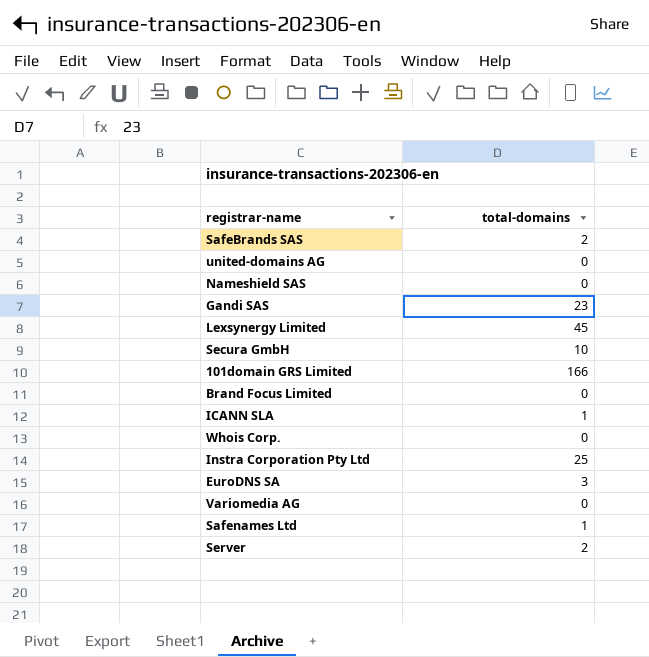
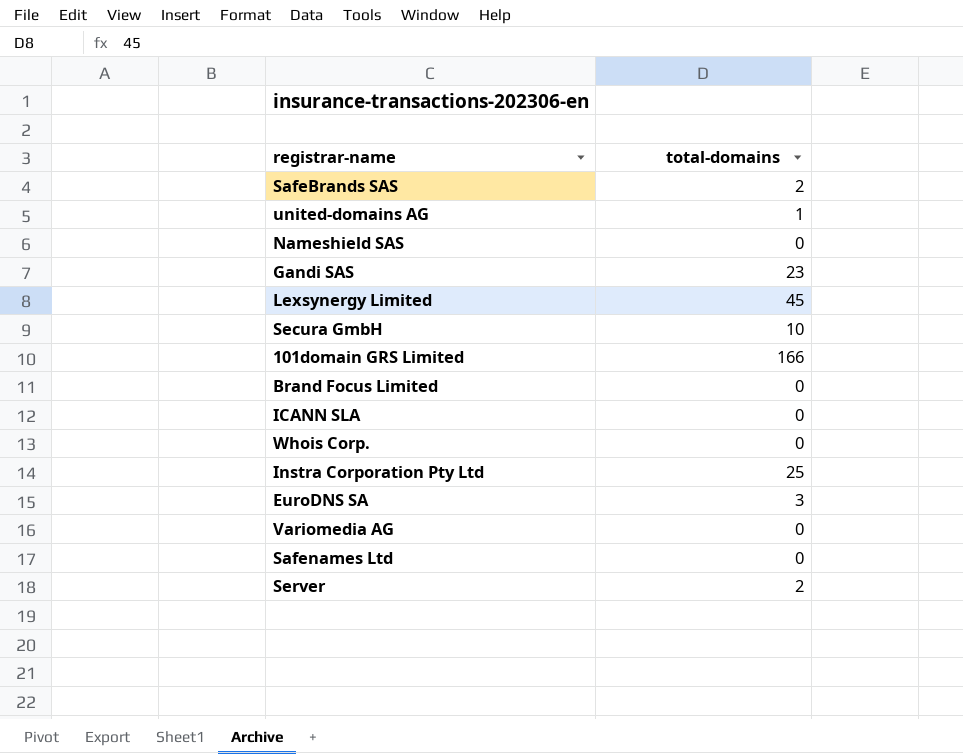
united-domains AG | total-domains: 0 -> 1
ICANN SLA | total-domains: 1 -> 0
Safenames Ltd | total-domains: 1 -> 0

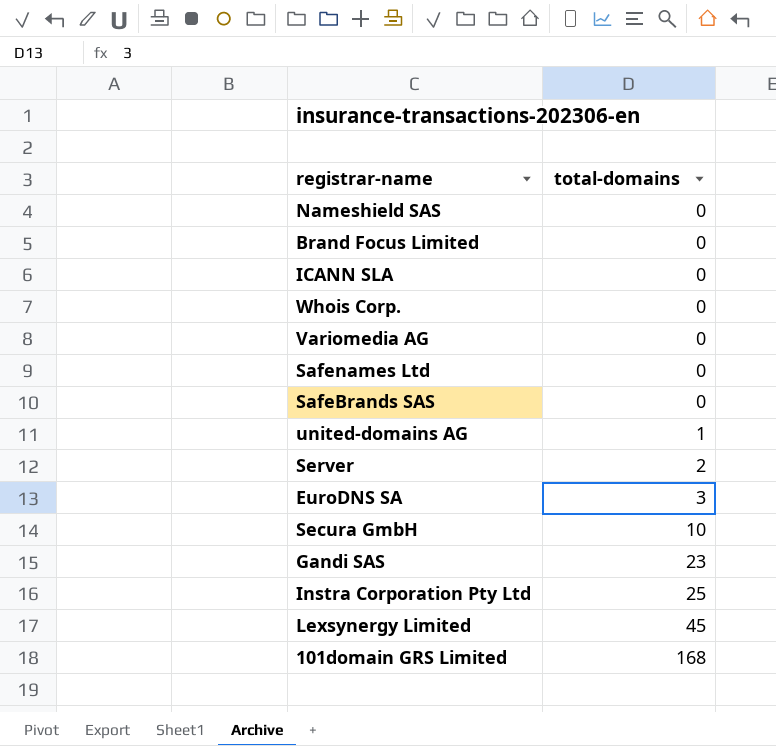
row order: none -> total-domains ascending
SafeBrands SAS | total-domains: 2 -> 0
101domain GRS Limited | total-domains: 166 -> 168

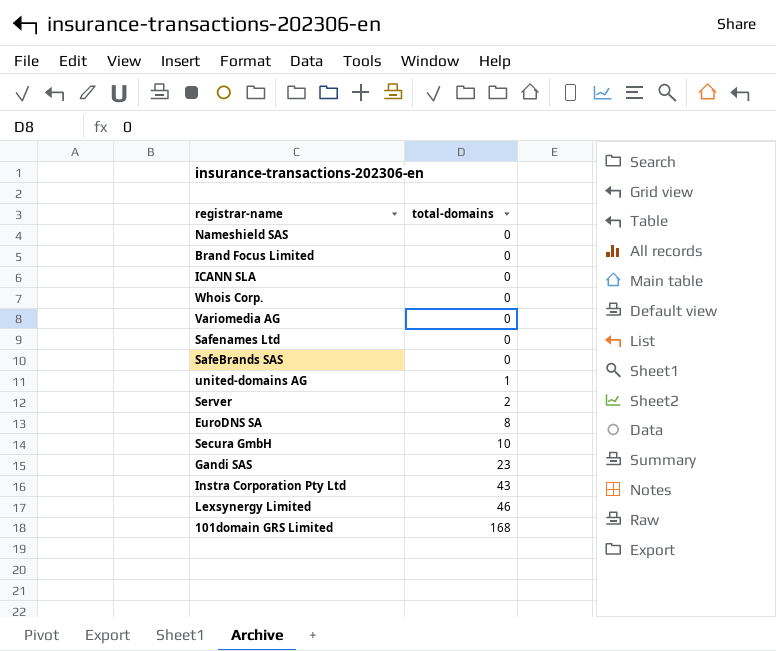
EuroDNS SA | total-domains: 3 -> 8
Instra Corporation Pty Ltd | total-domains: 25 -> 43
Lexsynergy Limited | total-domains: 45 -> 46

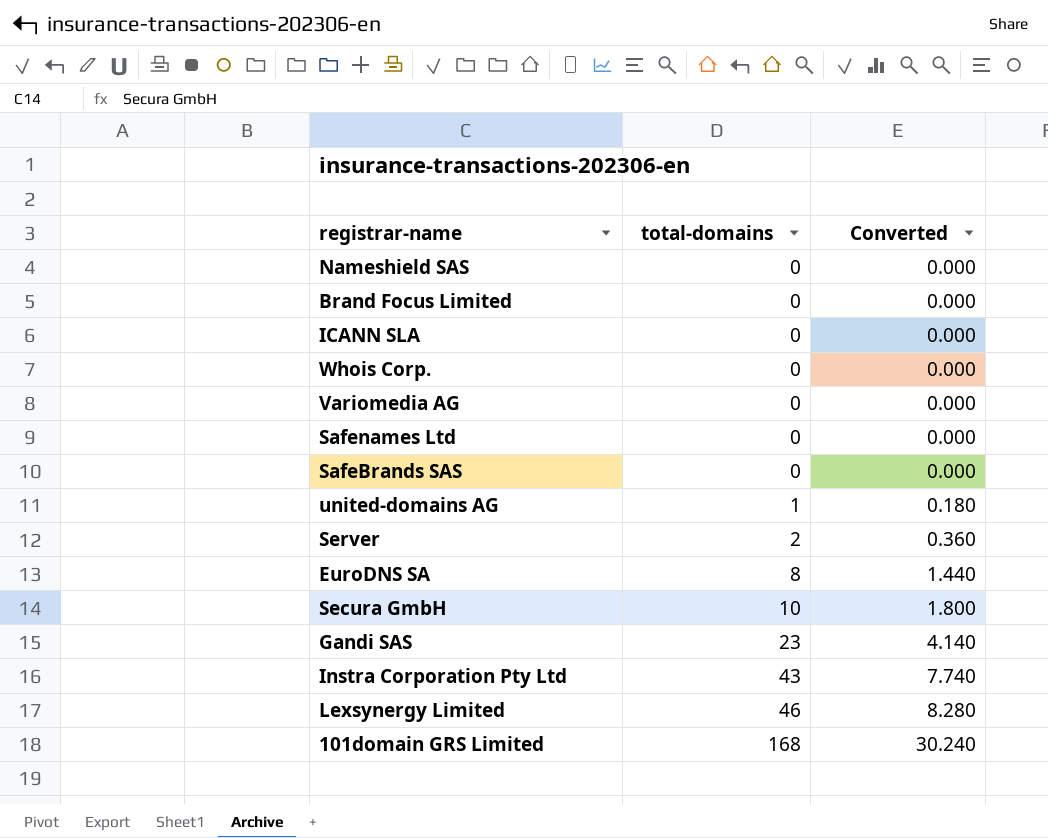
column Converted | formula: none -> [total-domains] * 0.18

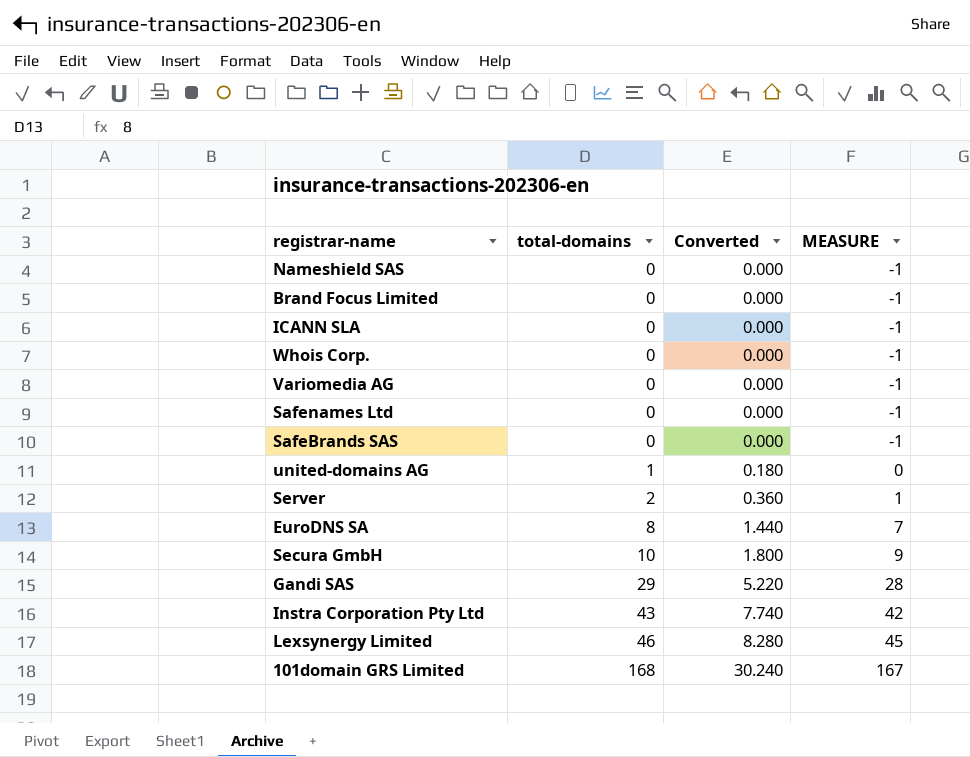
column MEASURE | formula: none -> [total-domains] - 1
Gandi SAS | total-domains: 23 -> 29
Gandi SAS | Converted: 4.140 -> 5.220

